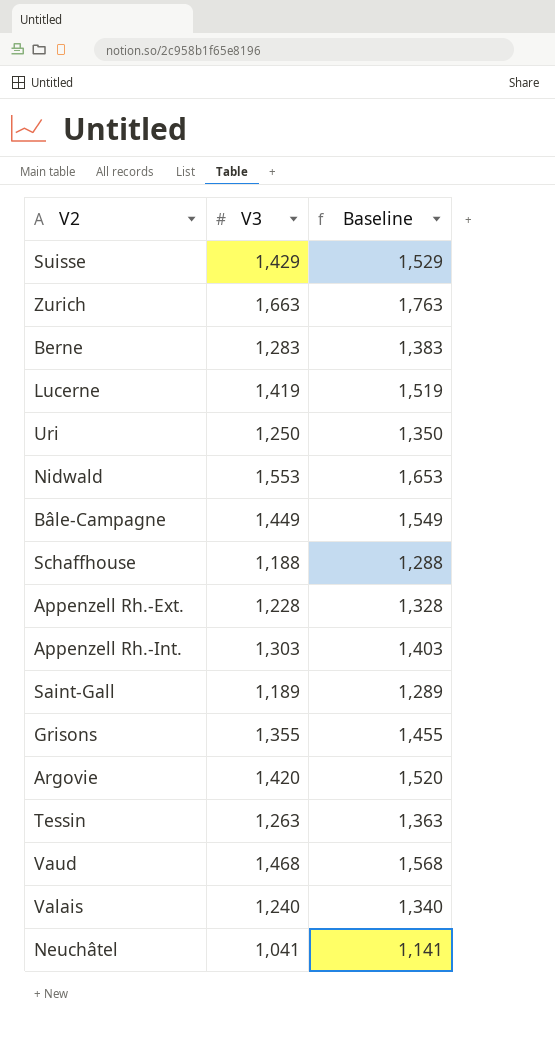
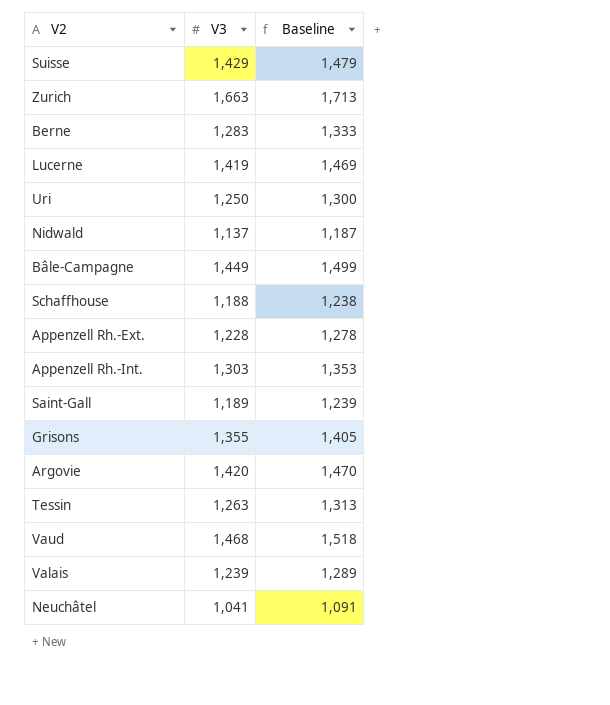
column Baseline | formula: [V3] + 100 -> [V3] + 50
Nidwald | V3: 1,553 -> 1,137
Valais | V3: 1,240 -> 1,239

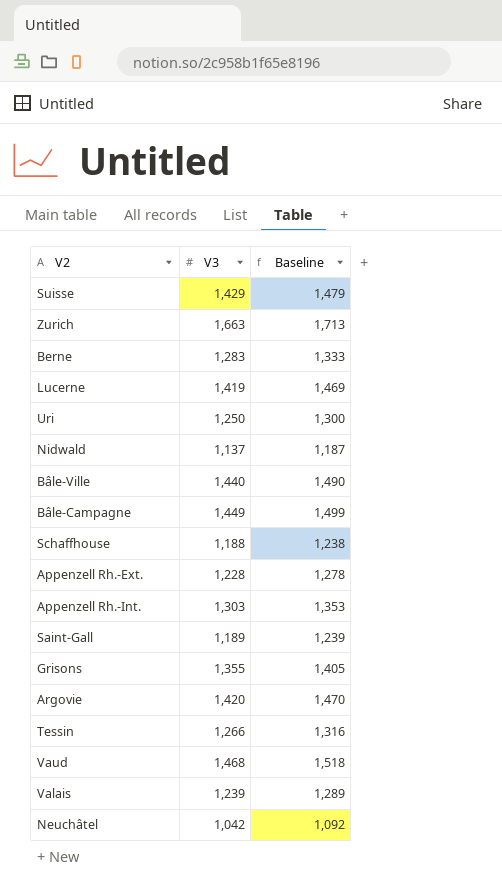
row Bâle-Ville: none -> 1,440 | 1,490
Tessin | V3: 1,263 -> 1,266
Tessin | Baseline: 1,313 -> 1,316
Neuchâtel | V3: 1,041 -> 1,042
Neuchâtel | Baseline: 1,091 -> 1,092

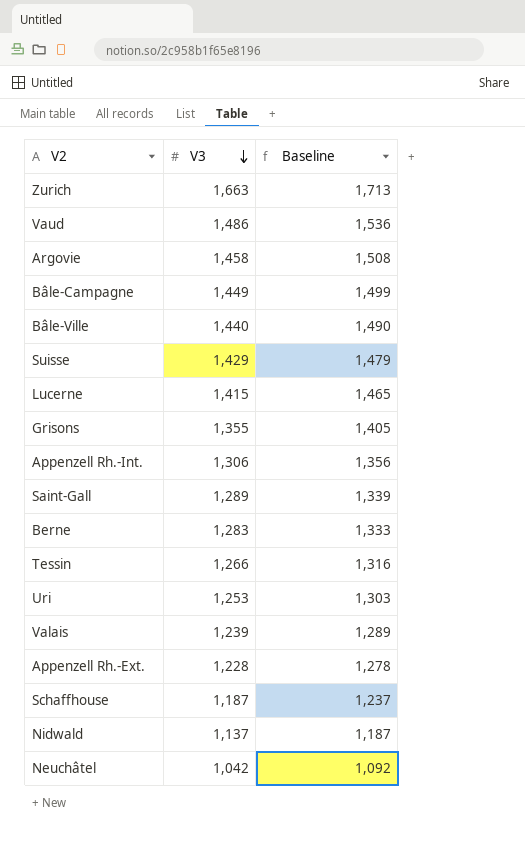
row order: none -> V3 descending
Vaud | V3: 1,468 -> 1,486
Vaud | Baseline: 1,518 -> 1,536
Argovie | V3: 1,420 -> 1,458
Argovie | Baseline: 1,470 -> 1,508
Lucerne | V3: 1,419 -> 1,415
Lucerne | Baseline: 1,469 -> 1,465
Appenzell Rh.-Int. | V3: 1,303 -> 1,306
Appenzell Rh.-Int. | Baseline: 1,353 -> 1,356
Saint-Gall | V3: 1,189 -> 1,289
Saint-Gall | Baseline: 1,239 -> 1,339
Uri | V3: 1,250 -> 1,253
Uri | Baseline: 1,300 -> 1,303
Schaffhouse | V3: 1,188 -> 1,187
Schaffhouse | Baseline: 1,238 -> 1,237

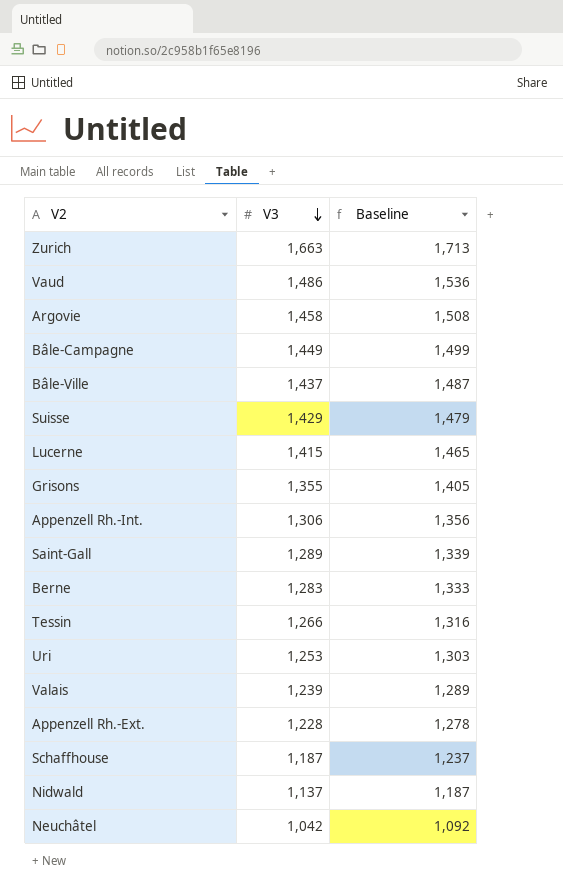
Bâle-Ville | V3: 1,440 -> 1,437
Bâle-Ville | Baseline: 1,490 -> 1,487

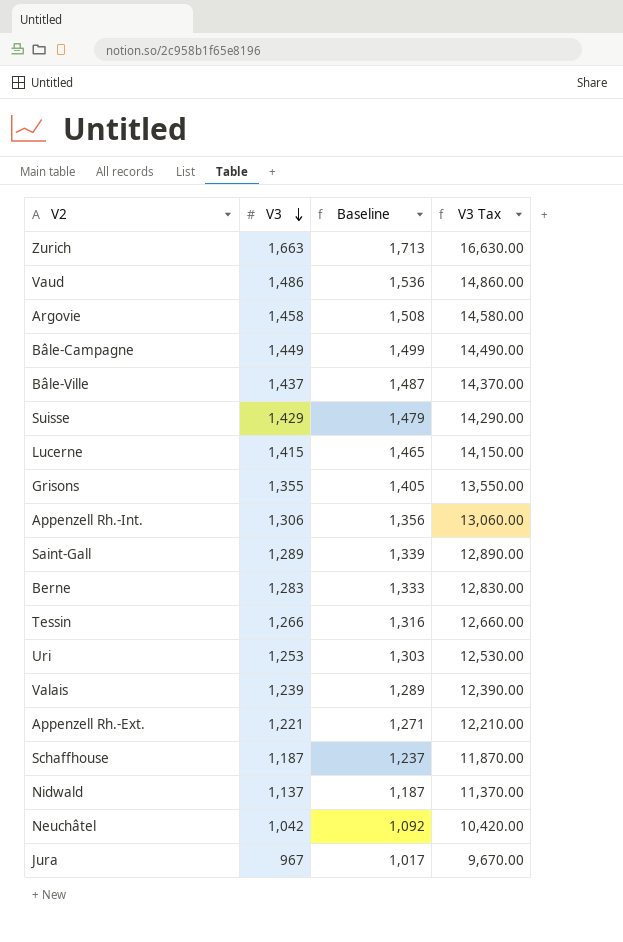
column V3 Tax | formula: none -> [V3] * 10
Appenzell Rh.-Ext. | V3: 1,228 -> 1,221
Appenzell Rh.-Ext. | Baseline: 1,278 -> 1,271
row Jura: none -> 967 | 1,017 | 9,670.00

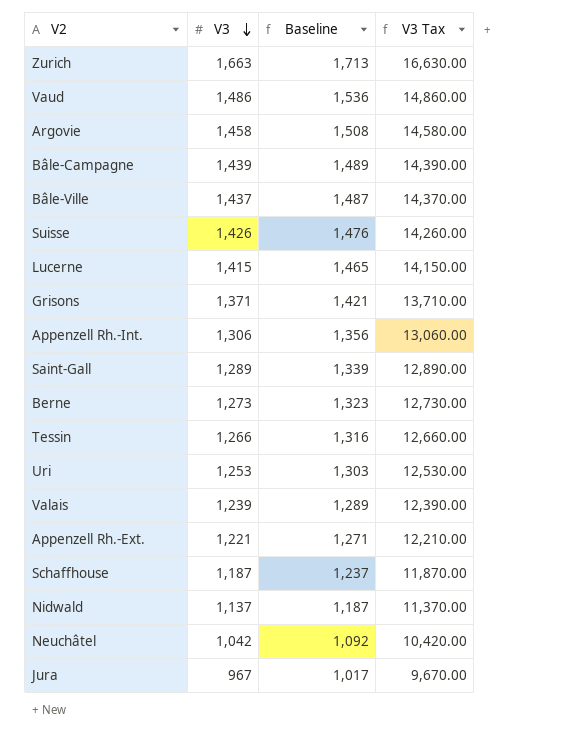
Bâle-Campagne | V3: 1,449 -> 1,439
Bâle-Campagne | Baseline: 1,499 -> 1,489
Bâle-Campagne | V3 Tax: 14,490.00 -> 14,390.00
Suisse | V3: 1,429 -> 1,426
Suisse | Baseline: 1,479 -> 1,476
Suisse | V3 Tax: 14,290.00 -> 14,260.00
Grisons | V3: 1,355 -> 1,371
Grisons | Baseline: 1,405 -> 1,421
Grisons | V3 Tax: 13,550.00 -> 13,710.00
Berne | V3: 1,283 -> 1,273
Berne | Baseline: 1,333 -> 1,323
Berne | V3 Tax: 12,830.00 -> 12,730.00

